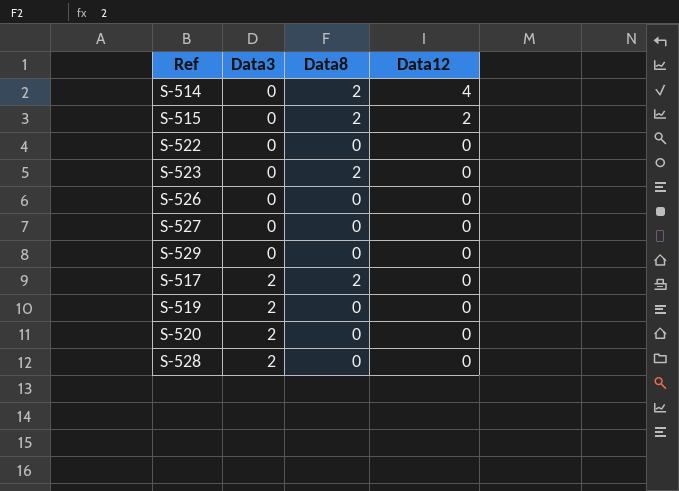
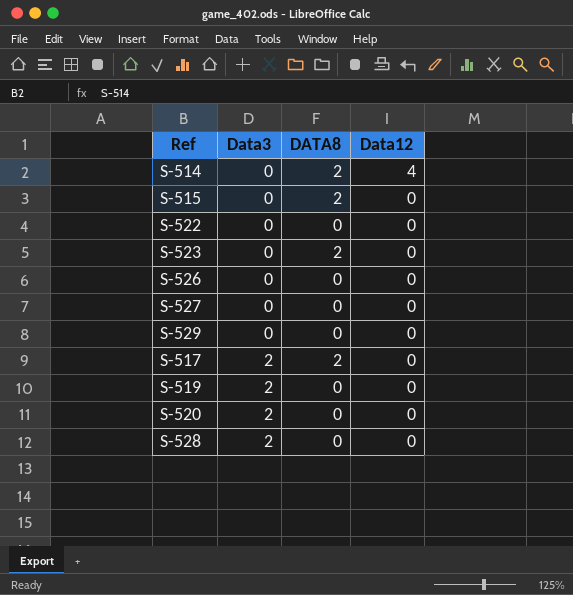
column name: Data8 -> DATA8
S-515 | Data12: 2 -> 0

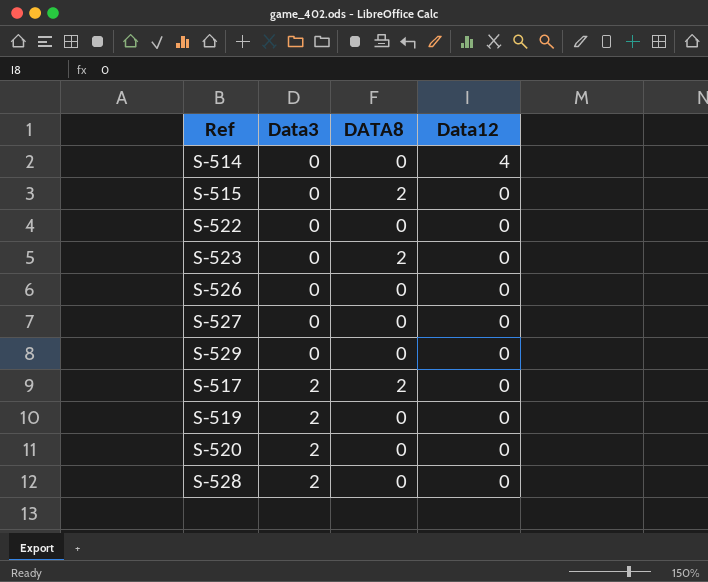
S-514 | DATA8: 2 -> 0

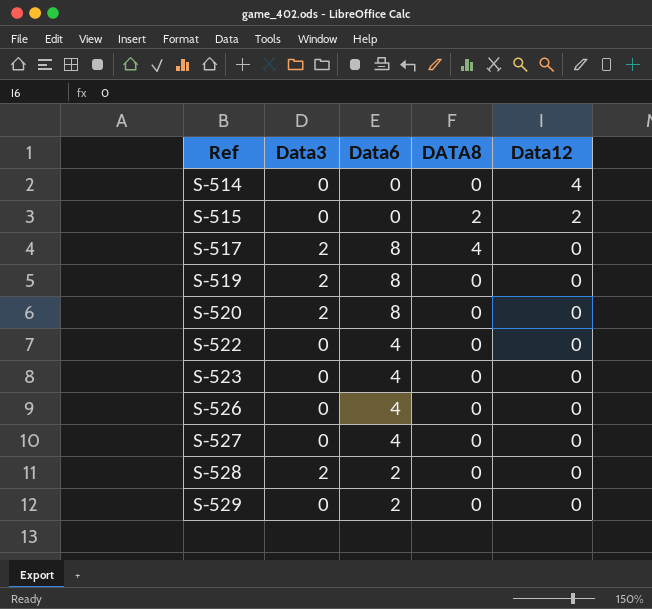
row order: Data3 ascending -> Ref ascending
column Data6 | position: none -> 3
S-515 | Data12: 0 -> 2
S-517 | DATA8: 2 -> 4
S-523 | DATA8: 2 -> 0

